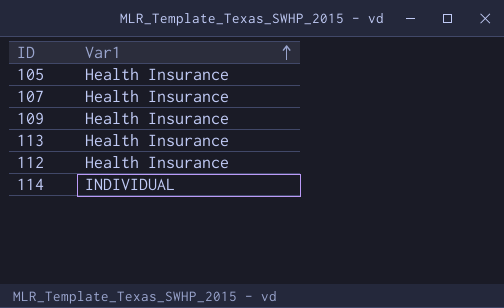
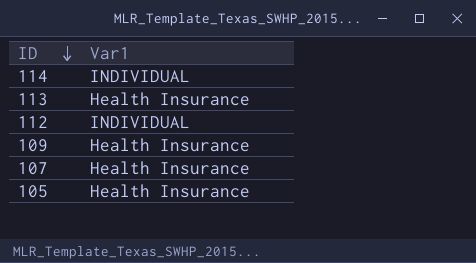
row order: Var1 ascending -> ID descending
112 | Var1: Health Insurance -> INDIVIDUAL

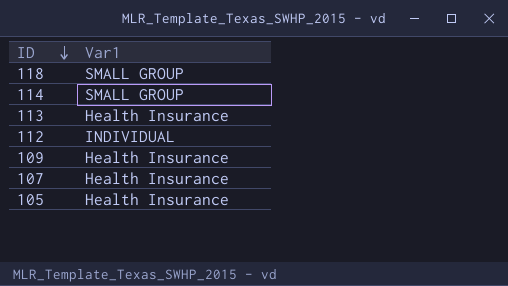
row 118: none -> SMALL GROUP
114 | Var1: INDIVIDUAL -> SMALL GROUP

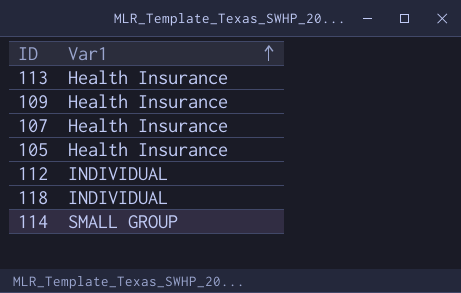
row order: ID descending -> Var1 ascending
118 | Var1: SMALL GROUP -> INDIVIDUAL

